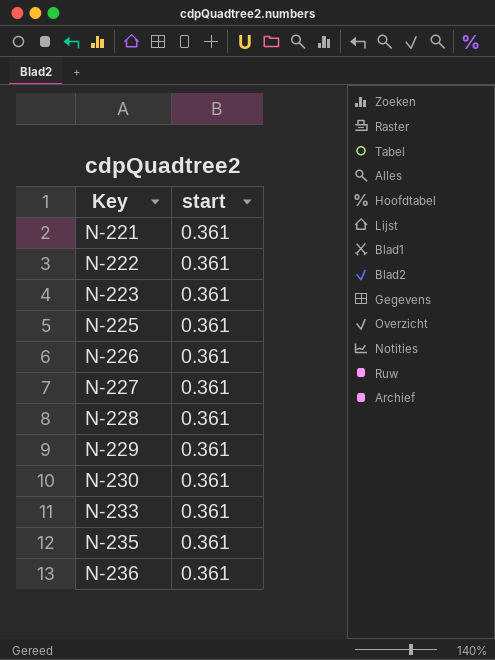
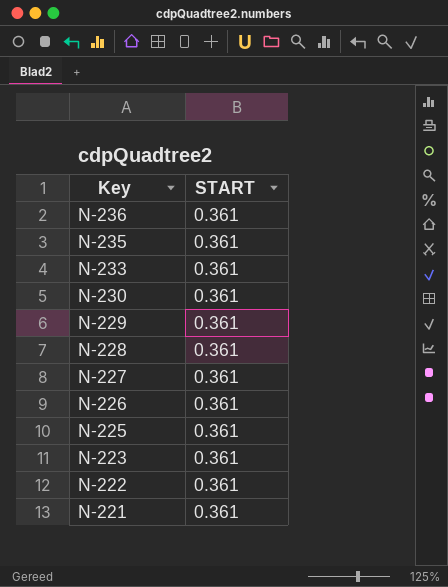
row order: Key ascending -> Key descending
column name: start -> START

